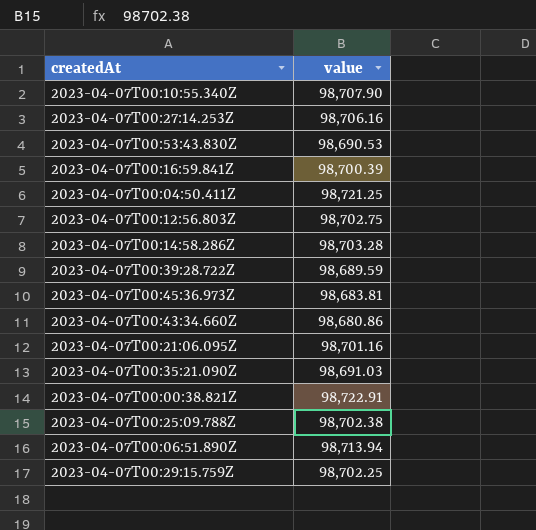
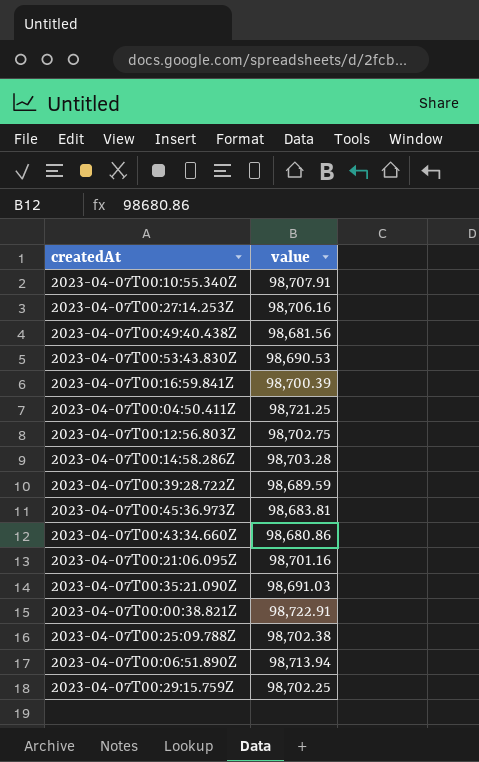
2023-04-07T00:10:55.340Z | value: 98,707.90 -> 98,707.91
row 2023-04-07T00:49:40.438Z: none -> 98,681.56

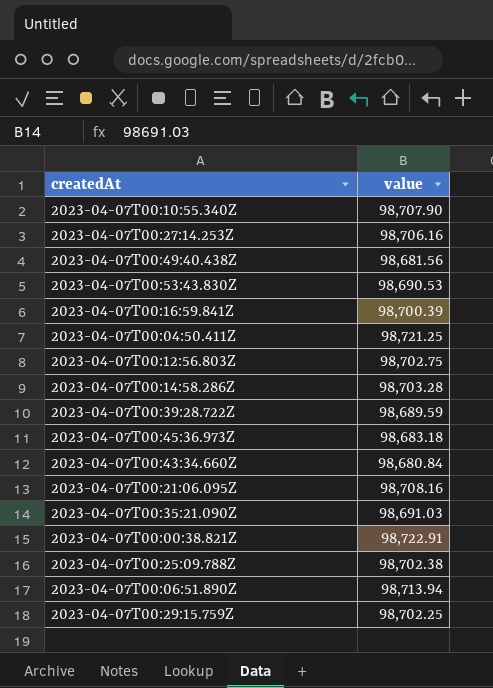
2023-04-07T00:10:55.340Z | value: 98,707.91 -> 98,707.90
2023-04-07T00:45:36.973Z | value: 98,683.81 -> 98,683.18
2023-04-07T00:43:34.660Z | value: 98,680.86 -> 98,680.84
2023-04-07T00:21:06.095Z | value: 98,701.16 -> 98,708.16

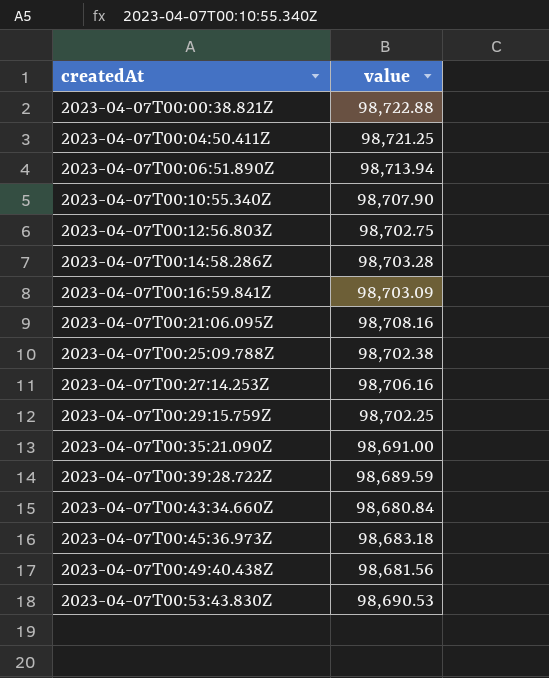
row order: none -> createdAt ascending
2023-04-07T00:00:38.821Z | value: 98,722.91 -> 98,722.88
2023-04-07T00:16:59.841Z | value: 98,700.39 -> 98,703.09
2023-04-07T00:35:21.090Z | value: 98,691.03 -> 98,691.00

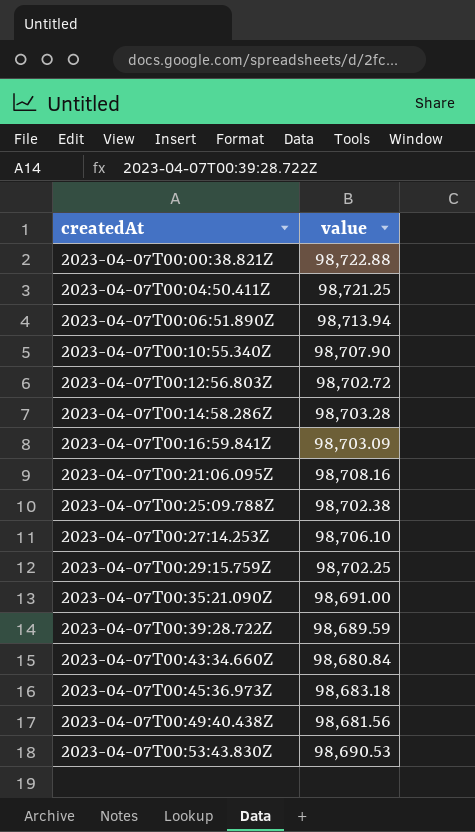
2023-04-07T00:12:56.803Z | value: 98,702.75 -> 98,702.72
2023-04-07T00:27:14.253Z | value: 98,706.16 -> 98,706.10

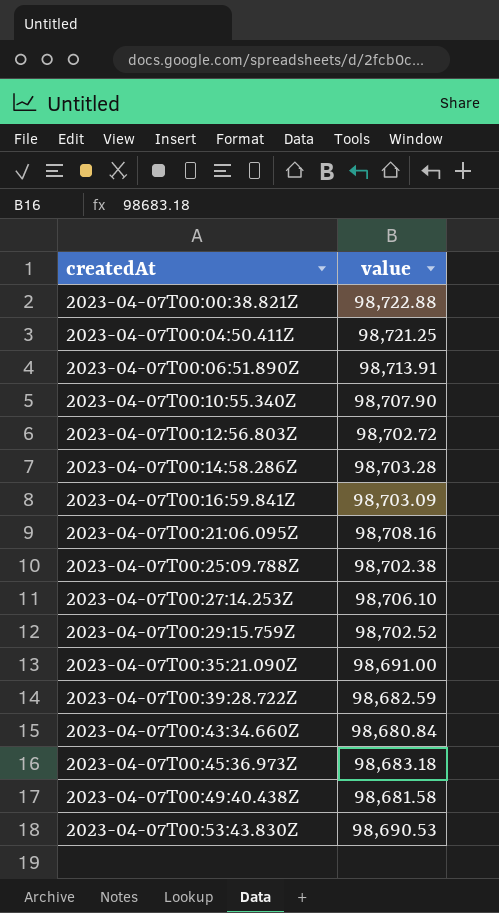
2023-04-07T00:06:51.890Z | value: 98,713.94 -> 98,713.91
2023-04-07T00:29:15.759Z | value: 98,702.25 -> 98,702.52
2023-04-07T00:39:28.722Z | value: 98,689.59 -> 98,682.59
2023-04-07T00:49:40.438Z | value: 98,681.56 -> 98,681.58

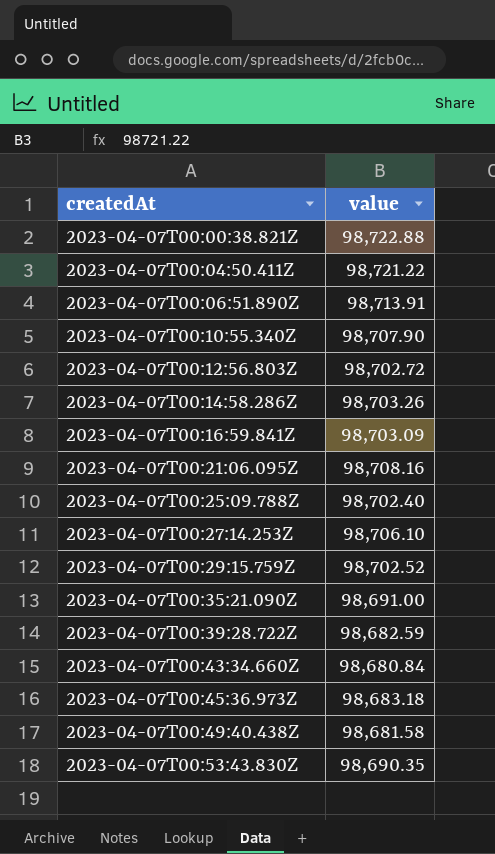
2023-04-07T00:04:50.411Z | value: 98,721.25 -> 98,721.22
2023-04-07T00:14:58.286Z | value: 98,703.28 -> 98,703.26
2023-04-07T00:25:09.788Z | value: 98,702.38 -> 98,702.40
2023-04-07T00:53:43.830Z | value: 98,690.53 -> 98,690.35

